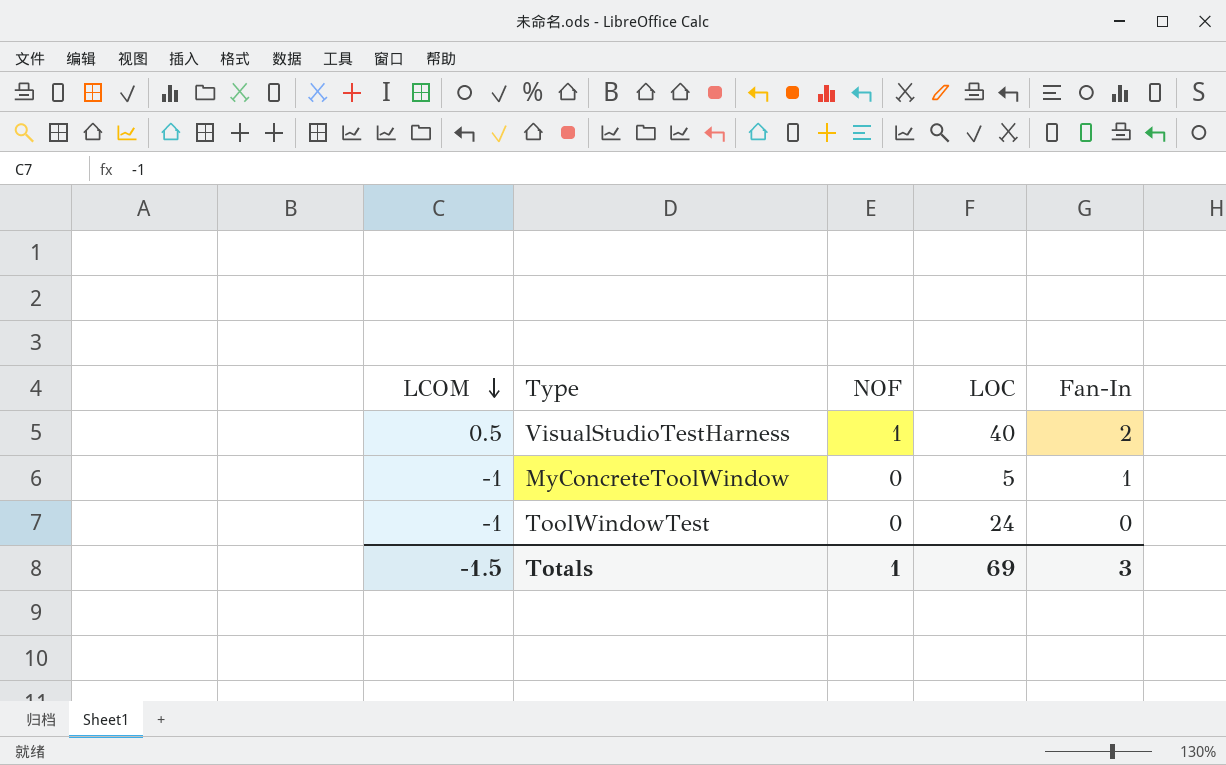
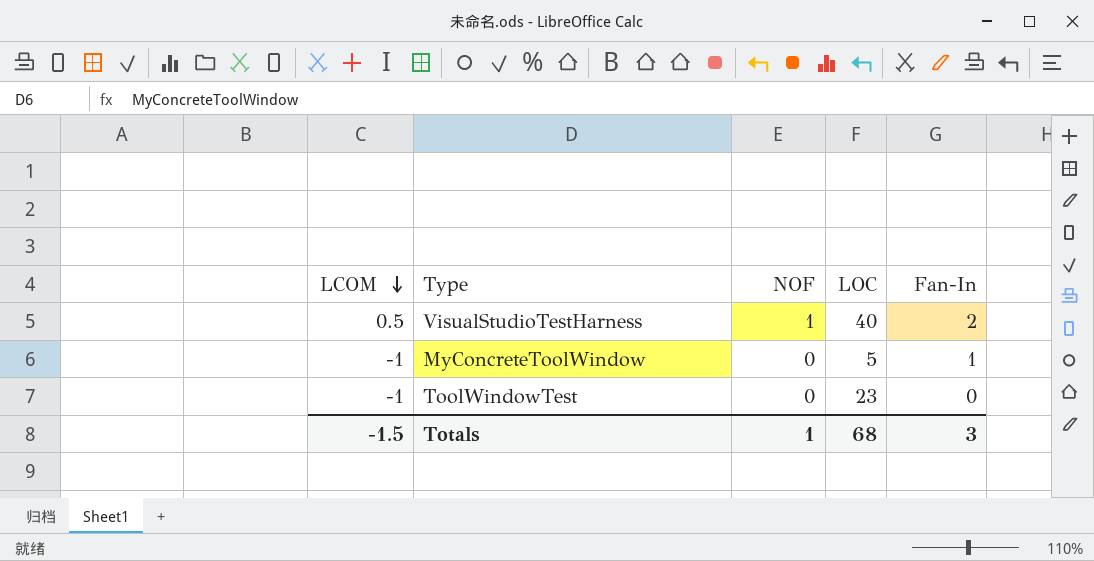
ToolWindowTest | LOC: 24 -> 23
Totals | LOC: 69 -> 68

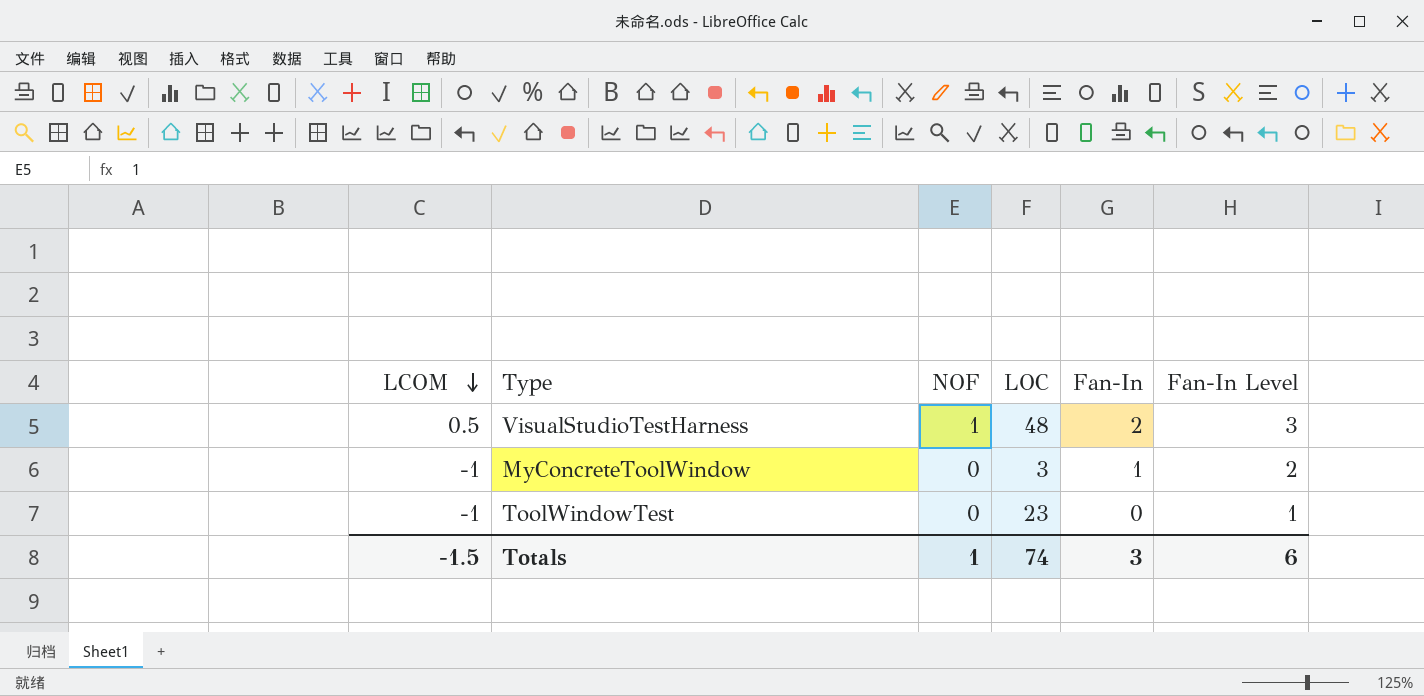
column Fan-In Level | formula: none -> [Fan-In] + 1
VisualStudioTestHarness | LOC: 40 -> 48
MyConcreteToolWindow | LOC: 5 -> 3
Totals | LOC: 68 -> 74

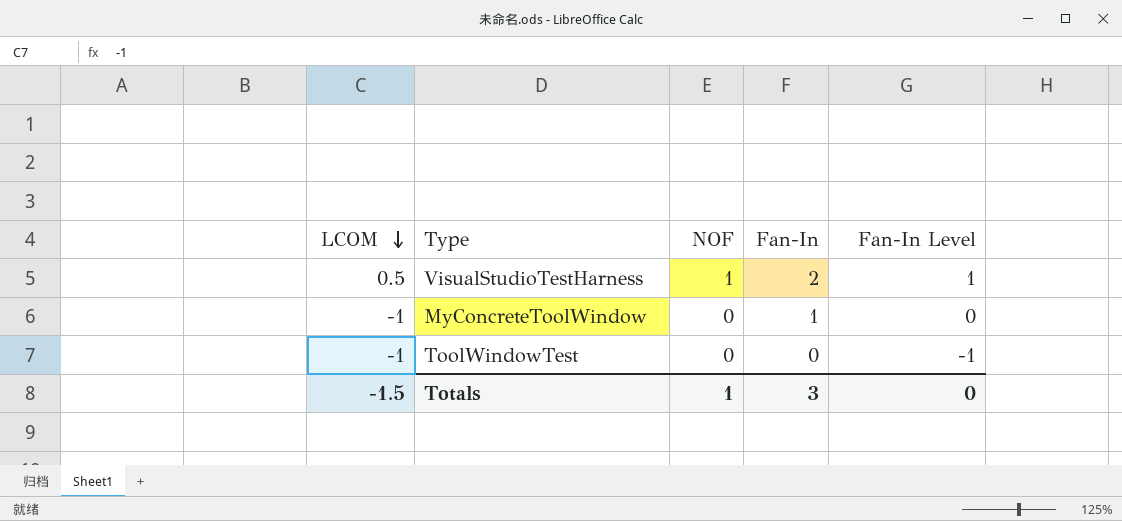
column LOC | position: 4 -> none
column Fan-In Level | formula: [Fan-In] + 1 -> [Fan-In] - 1
Totals | Fan-In Level: 6 -> 0

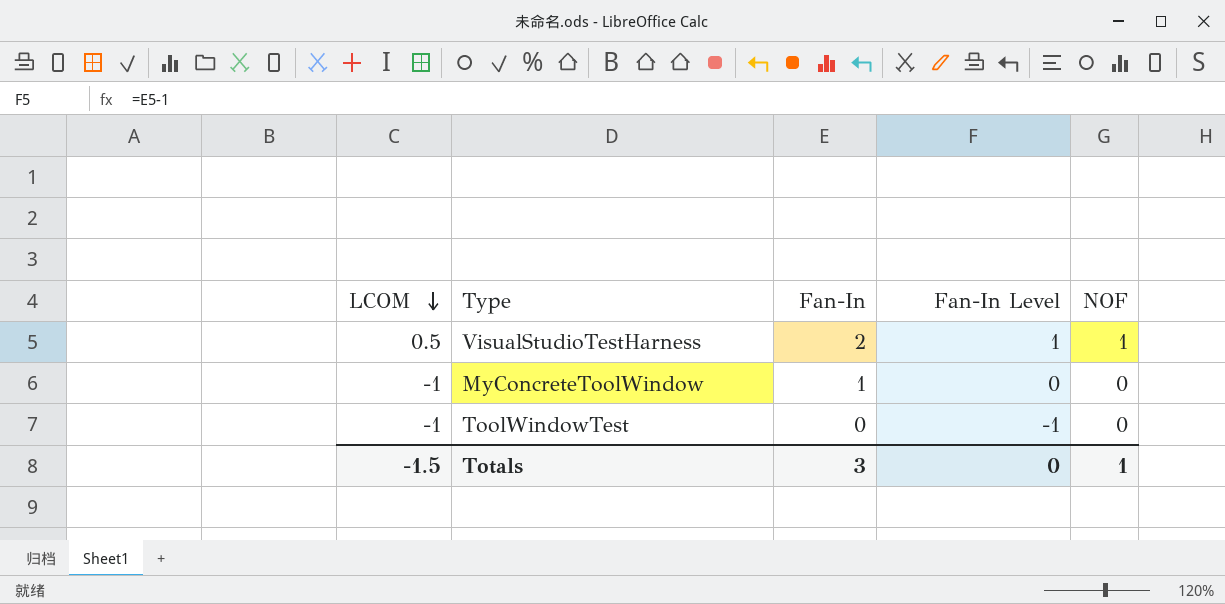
column NOF | position: 3 -> 5

